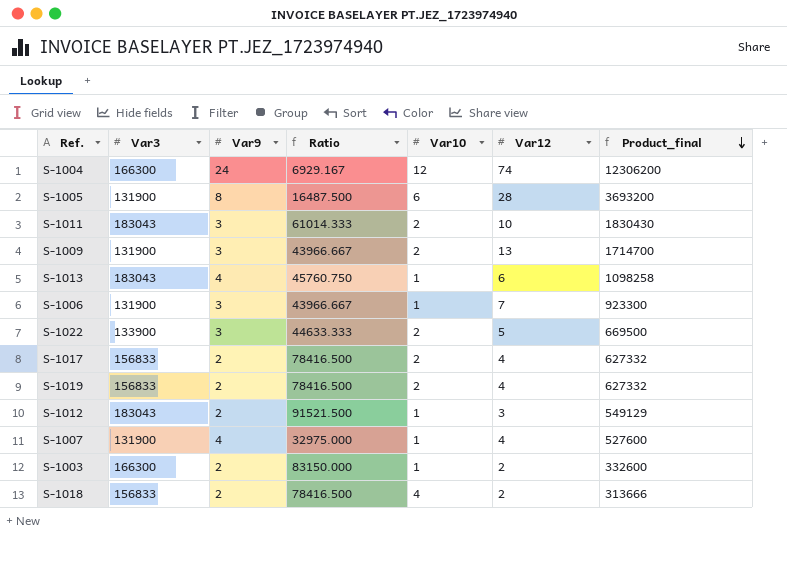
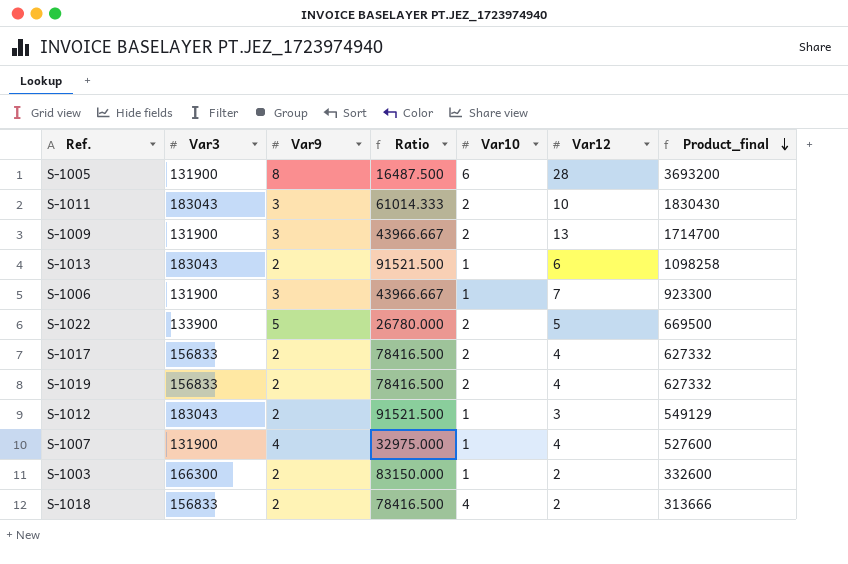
row S-1004: 166300 | 24 | 6929.167 | 12 | 74 | 12306200 -> none
S-1013 | Var9: 4 -> 2
S-1013 | Ratio: 45760.750 -> 91521.500
S-1022 | Var9: 3 -> 5
S-1022 | Ratio: 44633.333 -> 26780.000

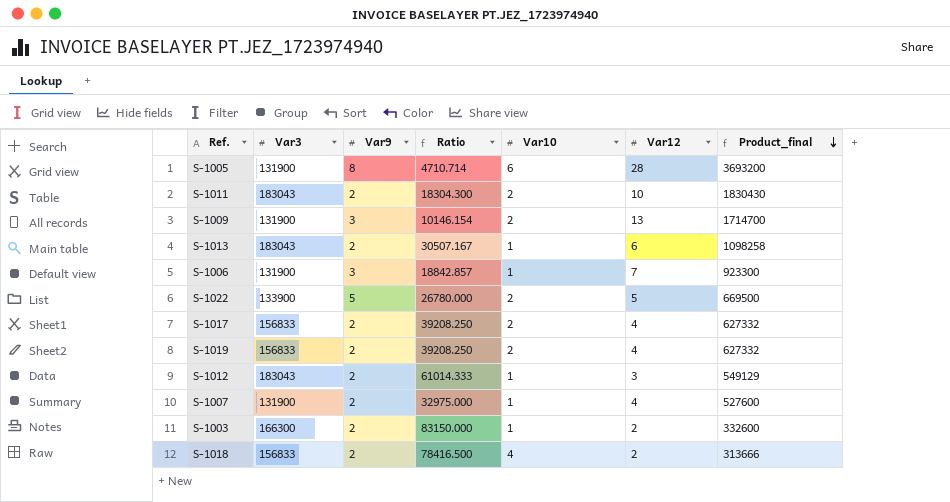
column Ratio | formula: [Var3] / [Var9] -> [Var3] / [Var12]
S-1011 | Var9: 3 -> 2
S-1007 | Var9: 4 -> 2

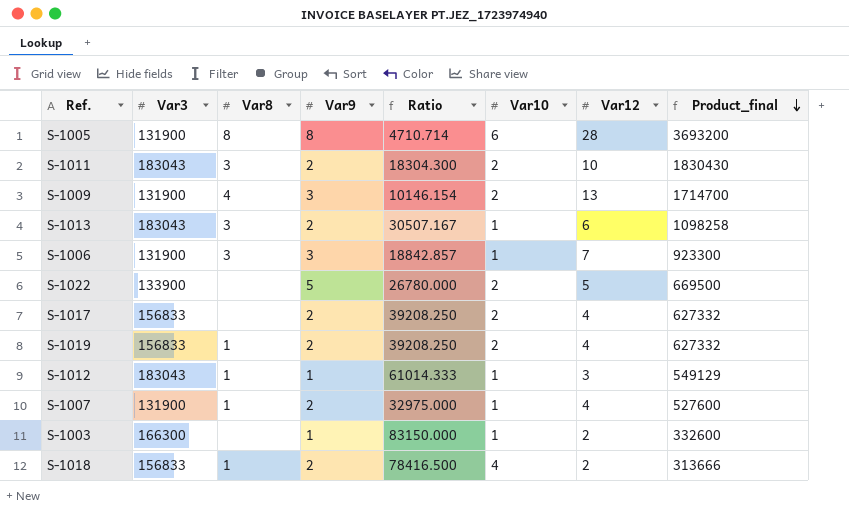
column Var8 | position: none -> 3
S-1012 | Var9: 2 -> 1
S-1003 | Var9: 2 -> 1

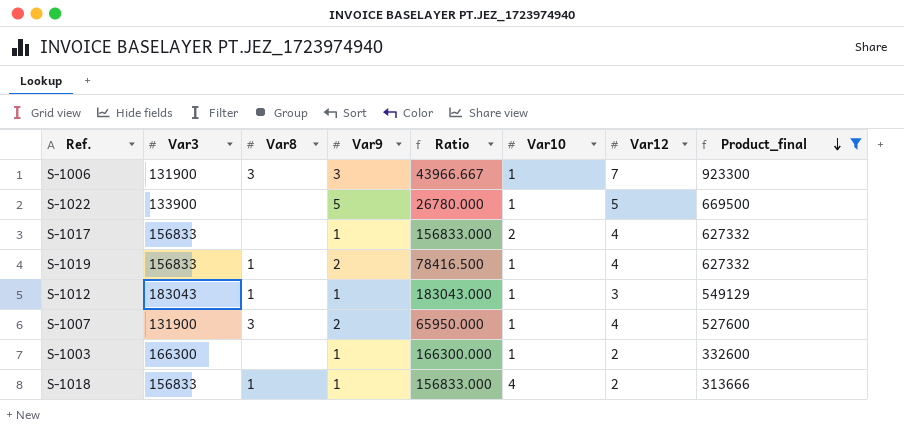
filter: none -> Product_final <= 923300
column Ratio | formula: [Var3] / [Var12] -> [Var3] / [Var9]
S-1022 | Var10: 2 -> 1
S-1017 | Var9: 2 -> 1
S-1019 | Var10: 2 -> 1
S-1007 | Var8: 1 -> 3
S-1018 | Var9: 2 -> 1

